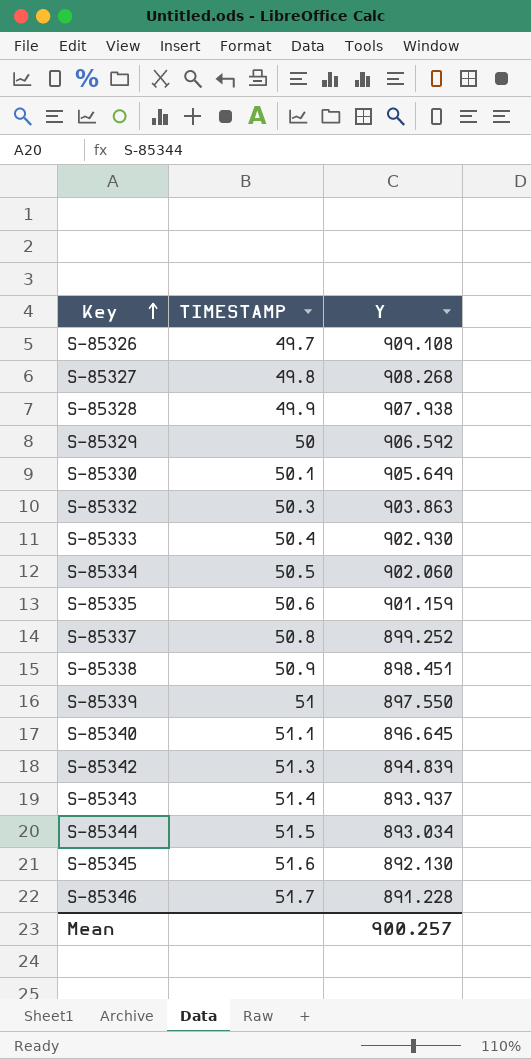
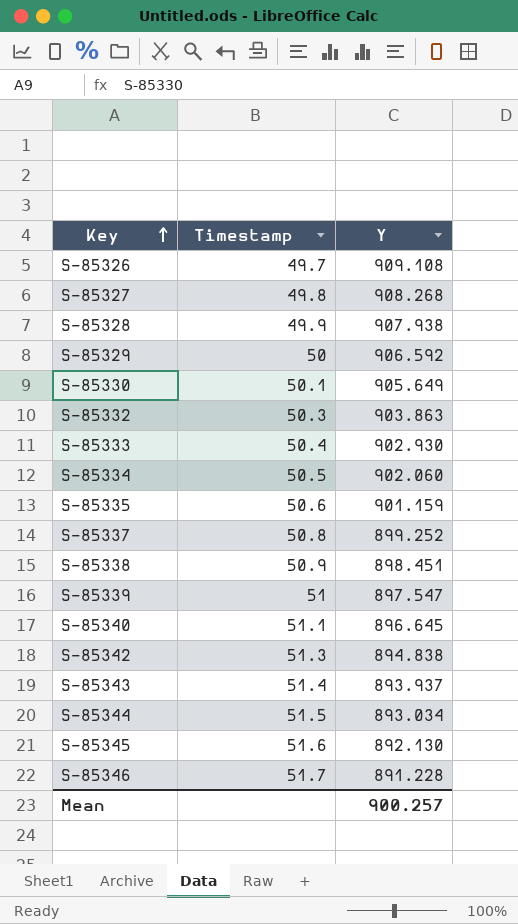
column name: TIMESTAMP -> Timestamp
S-85339 | Y: 897.550 -> 897.547
S-85342 | Y: 894.839 -> 894.838

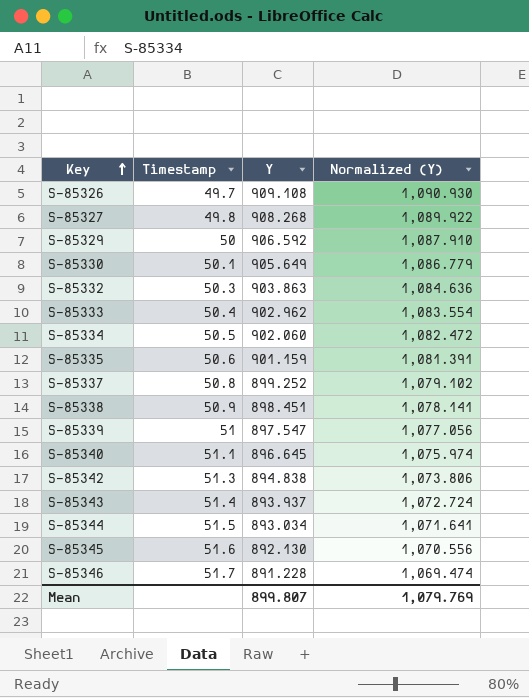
column Normalized (Y) | formula: none -> [Y] * 1.2
row S-85328: 49.9 | 907.938 -> none
S-85333 | Y: 902.930 -> 902.962
Mean | Y: 900.257 -> 899.807

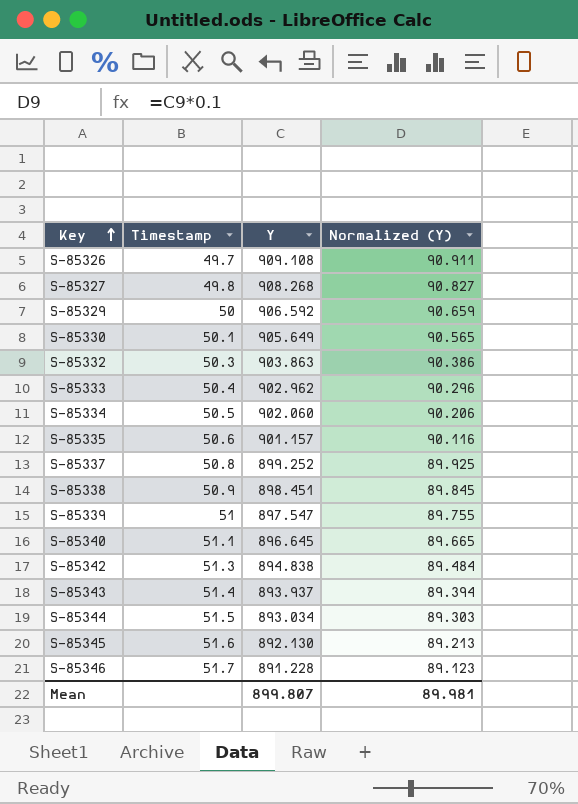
column Normalized (Y) | formula: [Y] * 1.2 -> [Y] * 0.1
S-85335 | Y: 901.159 -> 901.157
Mean | Normalized (Y): 1,079.769 -> 89.981

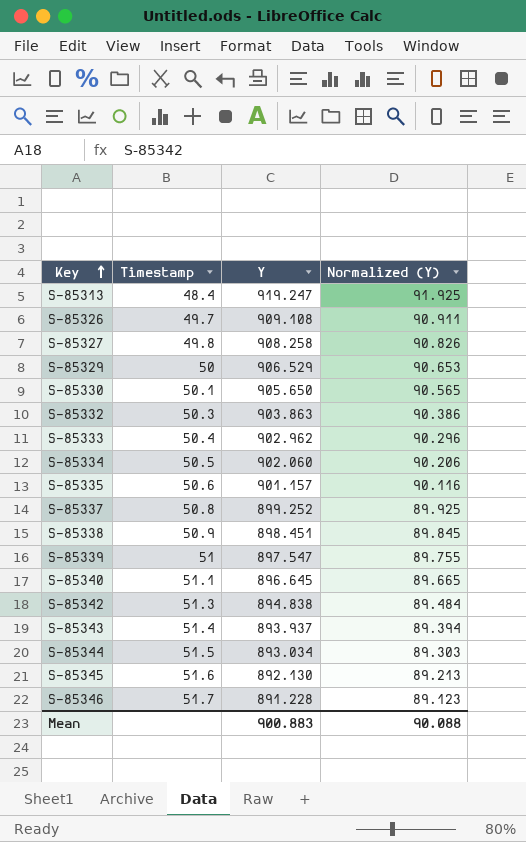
row S-85313: none -> 48.4 | 919.247 | 91.925
S-85327 | Y: 908.268 -> 908.258
S-85327 | Normalized (Y): 90.827 -> 90.826
S-85329 | Y: 906.592 -> 906.529
S-85329 | Normalized (Y): 90.659 -> 90.653
S-85330 | Y: 905.649 -> 905.650
Mean | Y: 899.807 -> 900.883
Mean | Normalized (Y): 89.981 -> 90.088

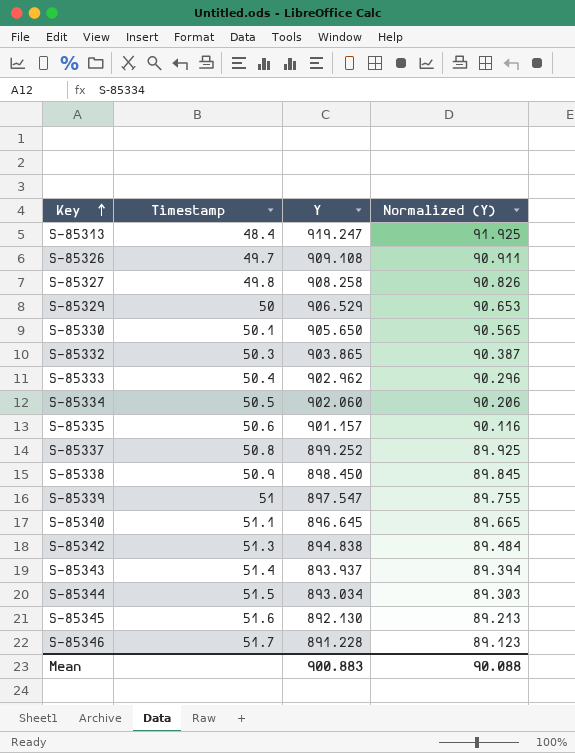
S-85332 | Y: 903.863 -> 903.865
S-85332 | Normalized (Y): 90.386 -> 90.387
S-85338 | Y: 898.451 -> 898.450

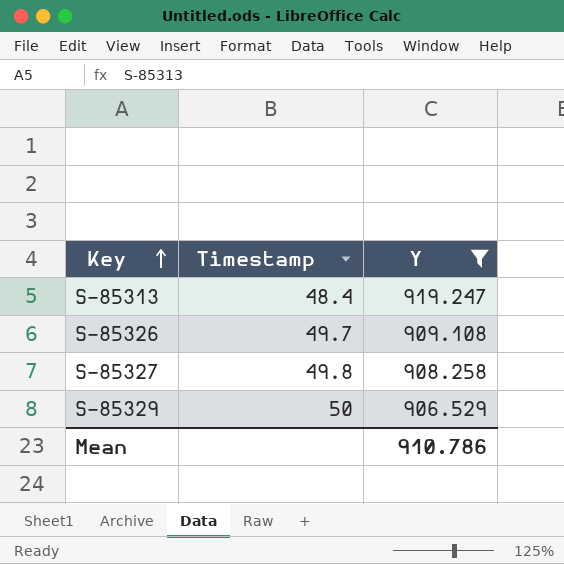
filter: none -> Y >= 906.529
column Normalized (Y) | formula: [Y] * 0.1 -> none
Mean | Y: 900.883 -> 910.786

